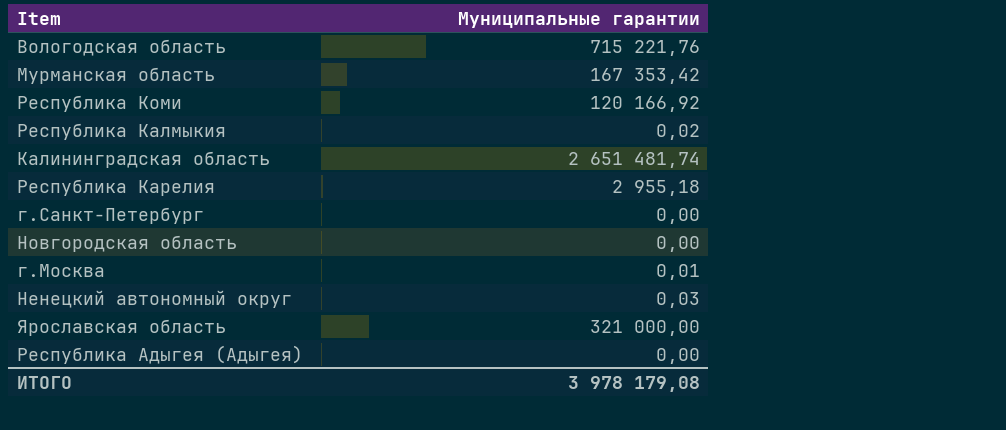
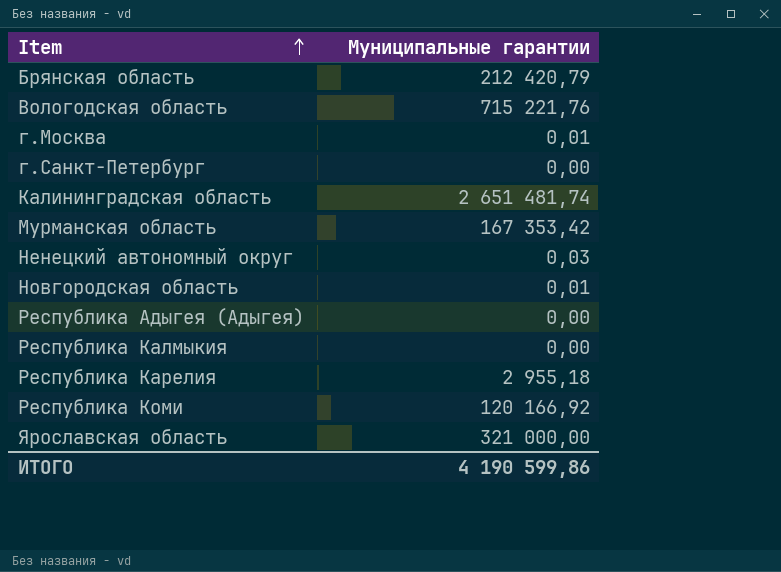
row order: none -> Item ascending
row Брянская область: none -> 212 420,79
Новгородская область | Муниципальные гарантии: 0,00 -> 0,01
Республика Калмыкия | Муниципальные гарантии: 0,02 -> 0,00
ИТОГО | Муниципальные гарантии: 3 978 179,08 -> 4 190 599,86

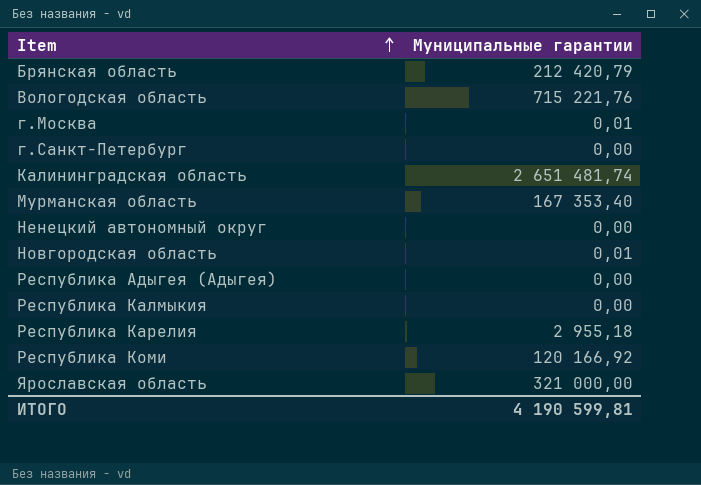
Мурманская область | Муниципальные гарантии: 167 353,42 -> 167 353,40
Ненецкий автономный округ | Муниципальные гарантии: 0,03 -> 0,00
ИТОГО | Муниципальные гарантии: 4 190 599,86 -> 4 190 599,81

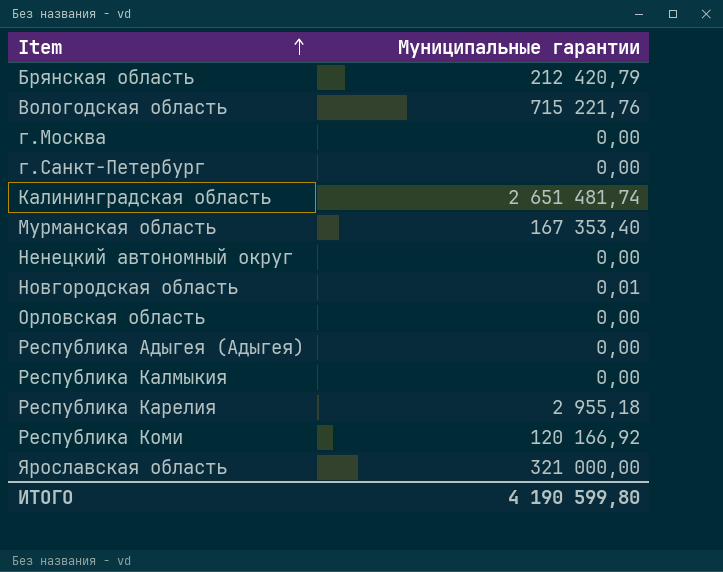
г.Москва | Муниципальные гарантии: 0,01 -> 0,00
row Орловская область: none -> 0,00
ИТОГО | Муниципальные гарантии: 4 190 599,81 -> 4 190 599,80

